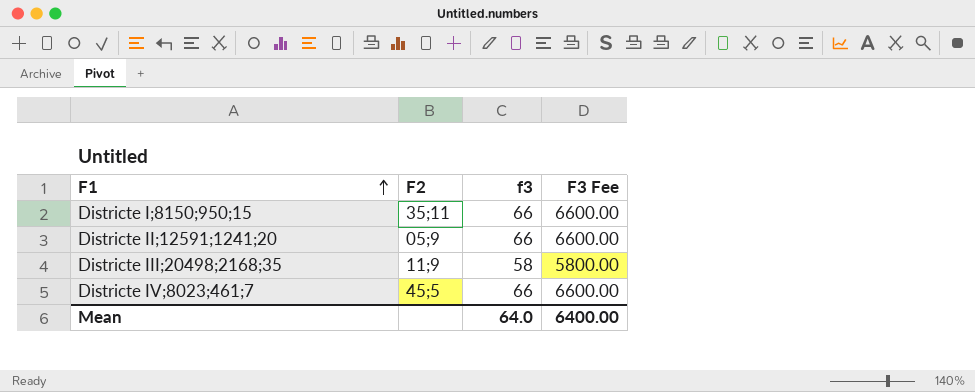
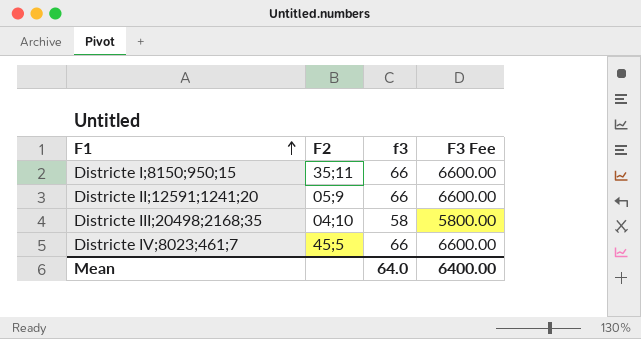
Districte III;20498;2168;35 | F2: 11;9 -> 04;10

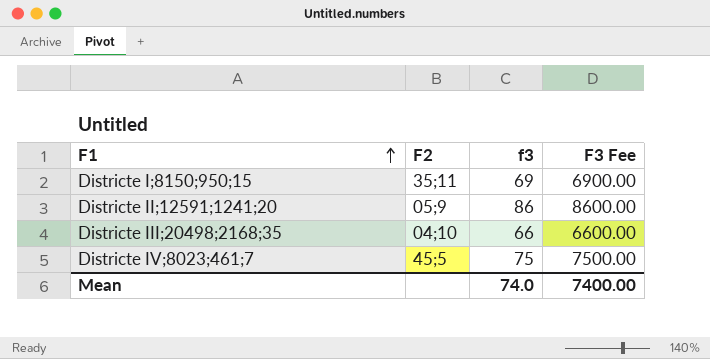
Districte I;8150;950;15 | f3: 66 -> 69
Districte I;8150;950;15 | F3 Fee: 6600.00 -> 6900.00
Districte II;12591;1241;20 | f3: 66 -> 86
Districte II;12591;1241;20 | F3 Fee: 6600.00 -> 8600.00
Districte III;20498;2168;35 | f3: 58 -> 66
Districte III;20498;2168;35 | F3 Fee: 5800.00 -> 6600.00
Districte IV;8023;461;7 | f3: 66 -> 75
Districte IV;8023;461;7 | F3 Fee: 6600.00 -> 7500.00
Mean | f3: 64.0 -> 74.0
Mean | F3 Fee: 6400.00 -> 7400.00

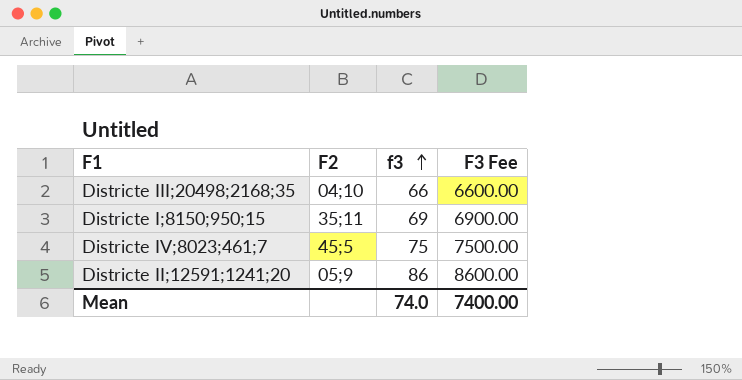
row order: F1 ascending -> f3 ascending

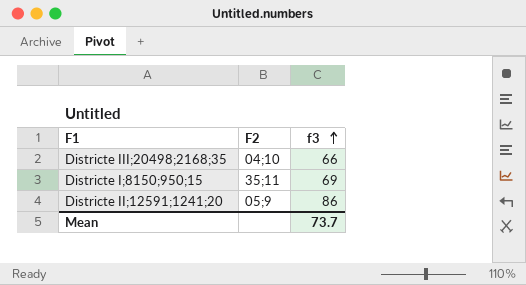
column F3 Fee | formula: [f3] * 100 -> none
row Districte IV;8023;461;7: 45;5 | 75 | 7500.00 -> none
Mean | f3: 74.0 -> 73.7

